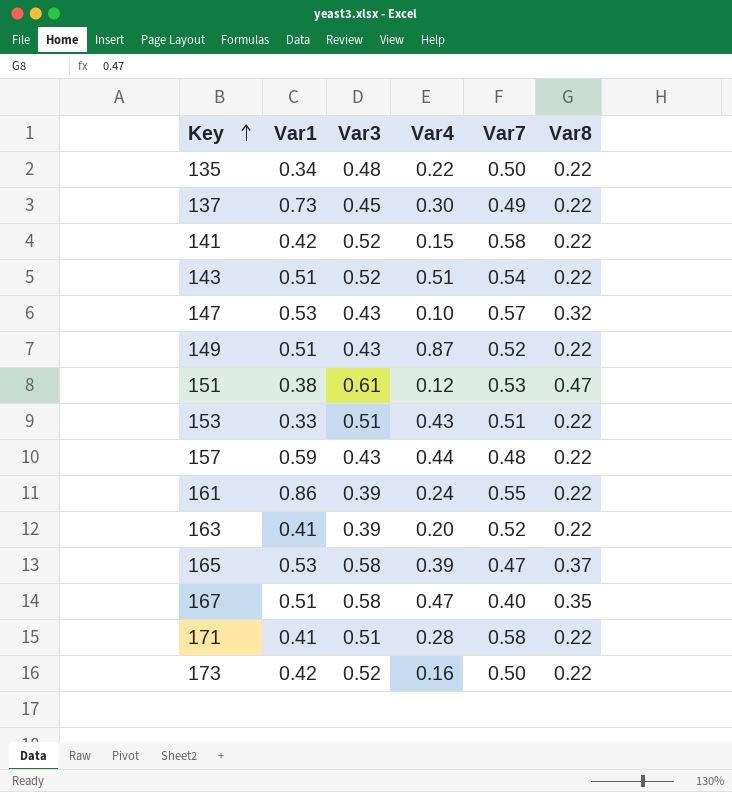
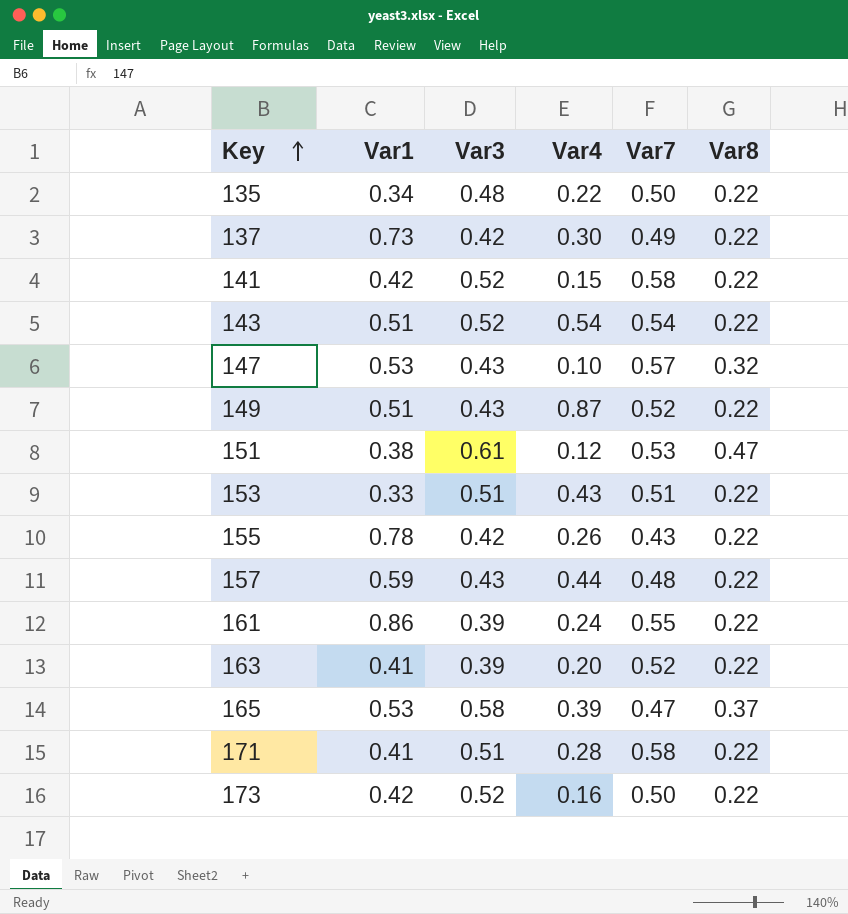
row 167: 0.51 | 0.58 | 0.47 | 0.40 | 0.35 -> none
137 | Var3: 0.45 -> 0.42
143 | Var4: 0.51 -> 0.54
row 155: none -> 0.78 | 0.42 | 0.26 | 0.43 | 0.22

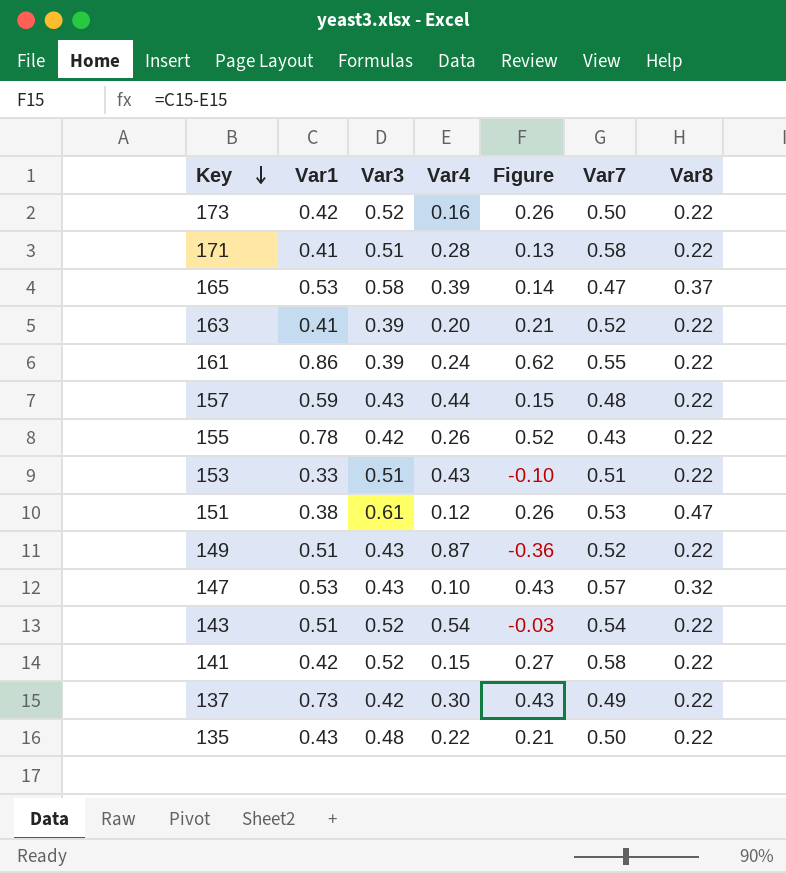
row order: Key ascending -> Key descending
column Figure | formula: none -> [Var1] - [Var4]
135 | Var1: 0.34 -> 0.43

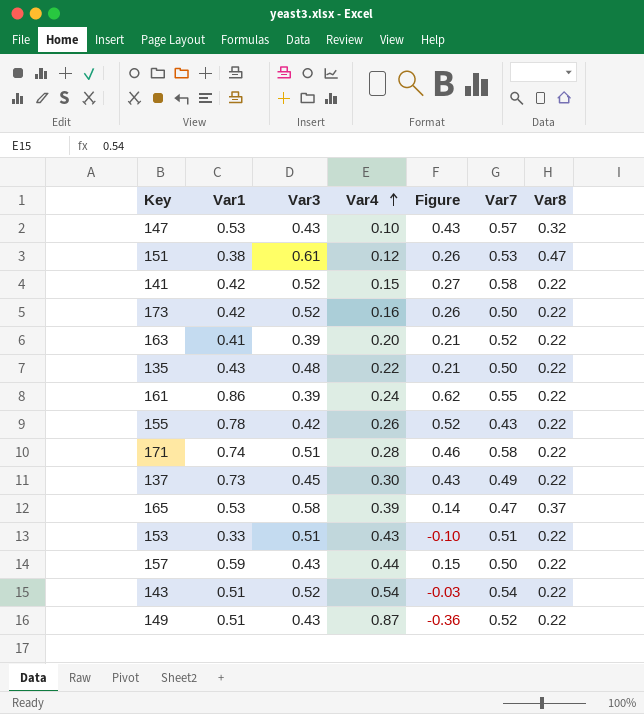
row order: Key descending -> Var4 ascending
171 | Var1: 0.41 -> 0.74
171 | Figure: 0.13 -> 0.46
137 | Var3: 0.42 -> 0.45
157 | Var7: 0.48 -> 0.50

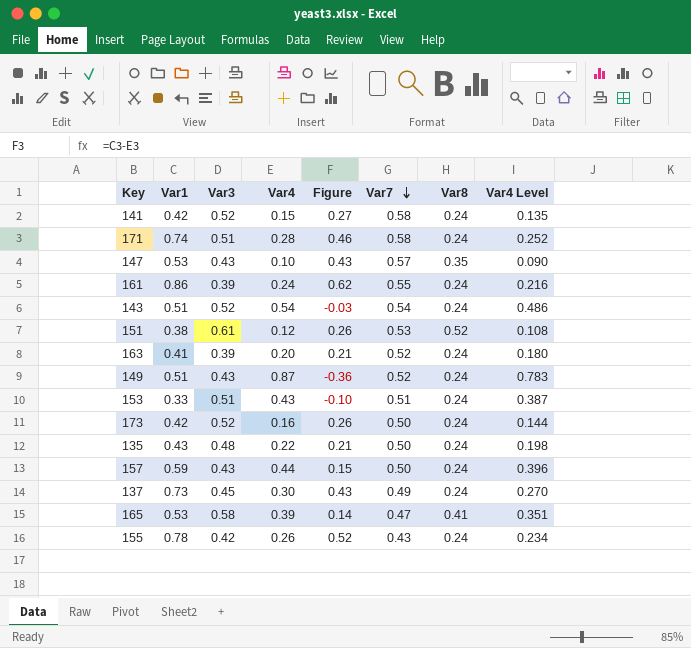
row order: Var4 ascending -> Var7 descending
column Var4 Level | formula: none -> [Var4] * 0.9
141 | Var8: 0.22 -> 0.24
171 | Var8: 0.22 -> 0.24
147 | Var8: 0.32 -> 0.35
161 | Var8: 0.22 -> 0.24
143 | Var8: 0.22 -> 0.24
151 | Var8: 0.47 -> 0.52
163 | Var8: 0.22 -> 0.24
149 | Var8: 0.22 -> 0.24
153 | Var8: 0.22 -> 0.24
173 | Var8: 0.22 -> 0.24
135 | Var8: 0.22 -> 0.24
157 | Var8: 0.22 -> 0.24
137 | Var8: 0.22 -> 0.24
165 | Var8: 0.37 -> 0.41
155 | Var8: 0.22 -> 0.24

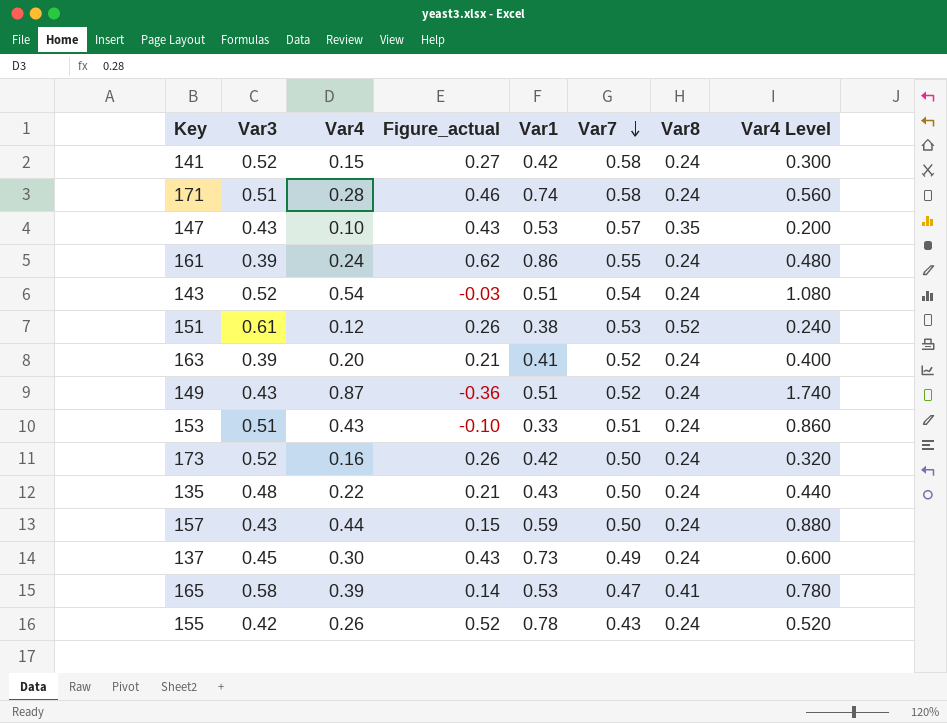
column name: Figure -> Figure_actual
column Var1 | position: 2 -> 5
column Var4 Level | formula: [Var4] * 0.9 -> [Var4] * 2

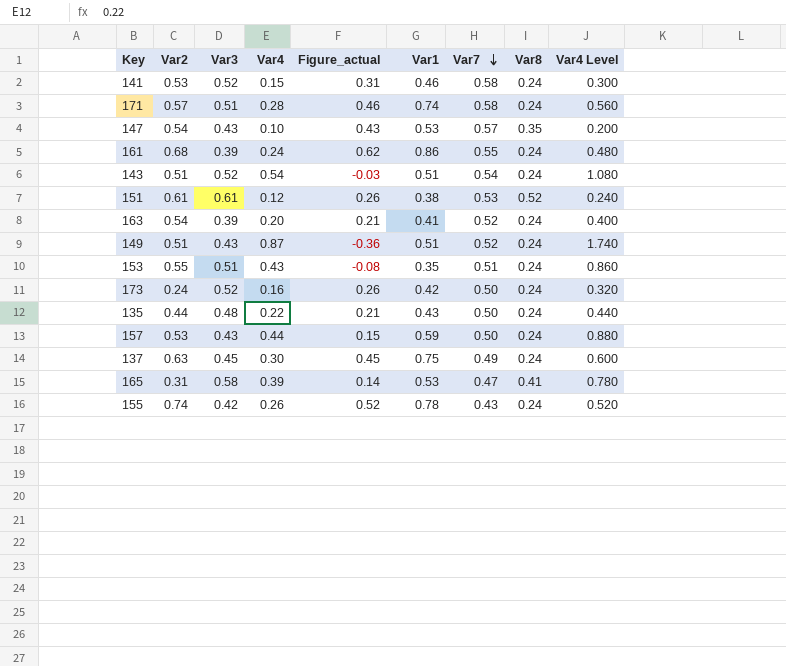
column Var2 | position: none -> 2
141 | Figure_actual: 0.27 -> 0.31
141 | Var1: 0.42 -> 0.46
153 | Figure_actual: -0.10 -> -0.08
153 | Var1: 0.33 -> 0.35
137 | Figure_actual: 0.43 -> 0.45
137 | Var1: 0.73 -> 0.75

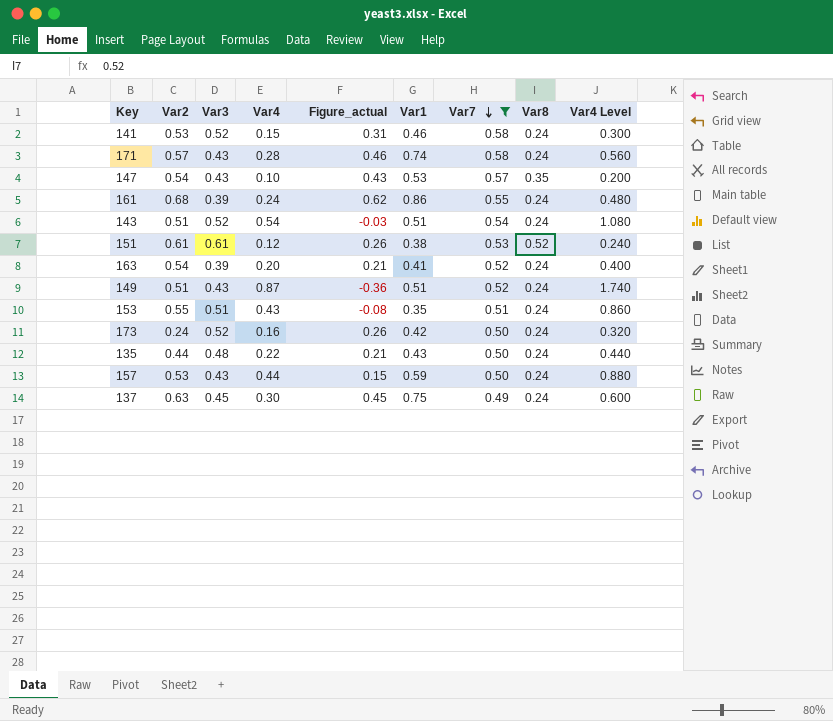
filter: none -> Var7 >= 0.49
171 | Var3: 0.51 -> 0.43

